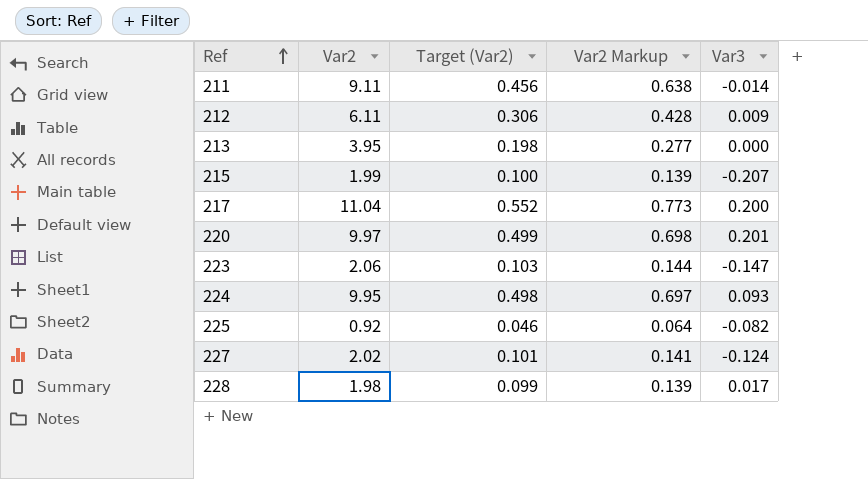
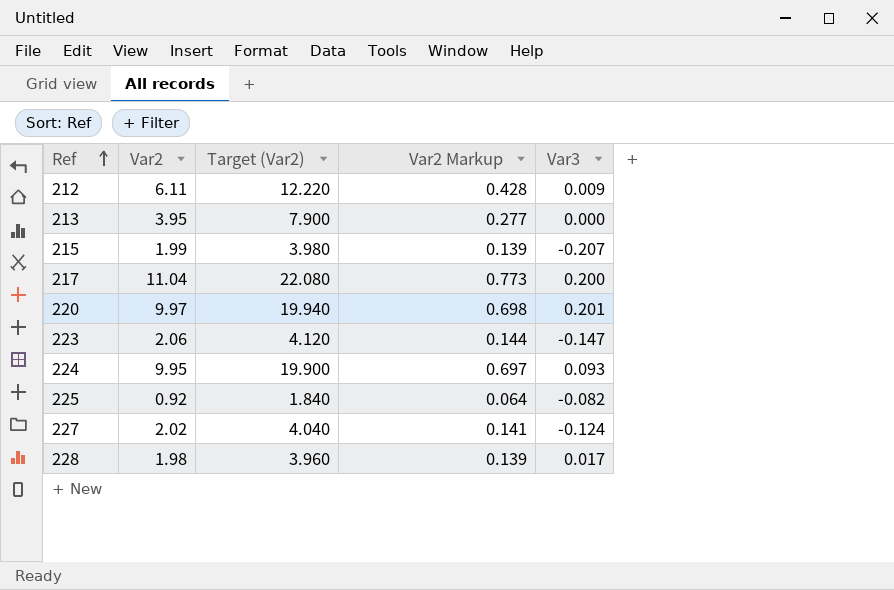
column Target (Var2) | formula: [Var2] * 0.05 -> [Var2] * 2
row 211: 9.11 | 0.456 | 0.638 | -0.014 -> none

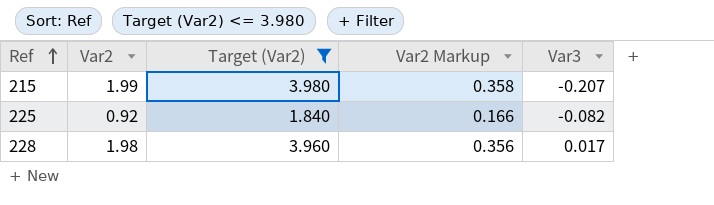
filter: none -> Target (Var2) <= 3.980
column Var2 Markup | formula: [Var2] * 0.07 -> [Var2] * 0.18

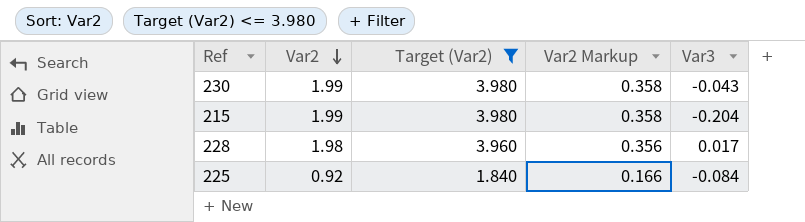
row order: Ref ascending -> Var2 descending
row 230: none -> 1.99 | 3.980 | 0.358 | -0.043
215 | Var3: -0.207 -> -0.204
225 | Var3: -0.082 -> -0.084

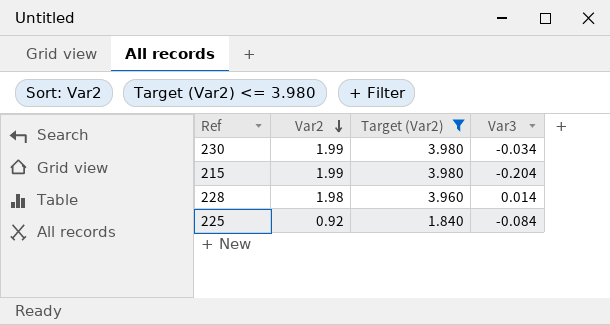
column Var2 Markup | formula: [Var2] * 0.18 -> none
230 | Var3: -0.043 -> -0.034
228 | Var3: 0.017 -> 0.014

